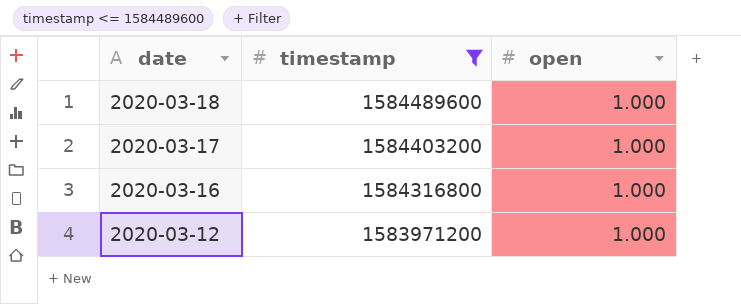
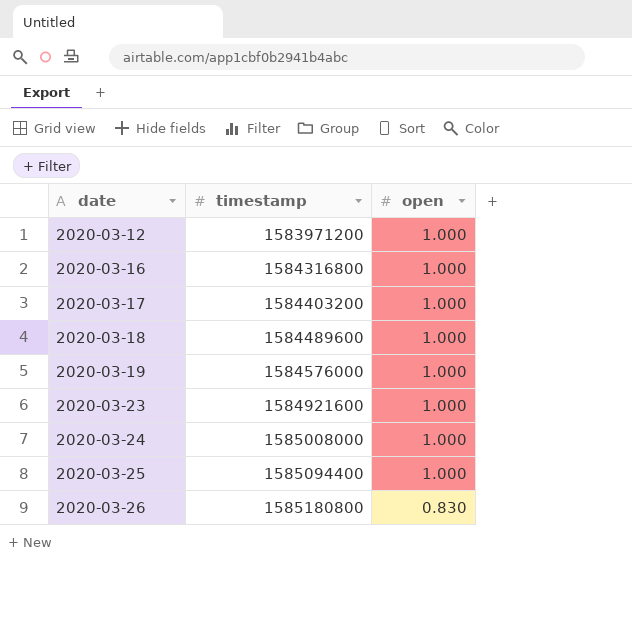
filter: timestamp <= 1584489600 -> none
row order: date descending -> date ascending

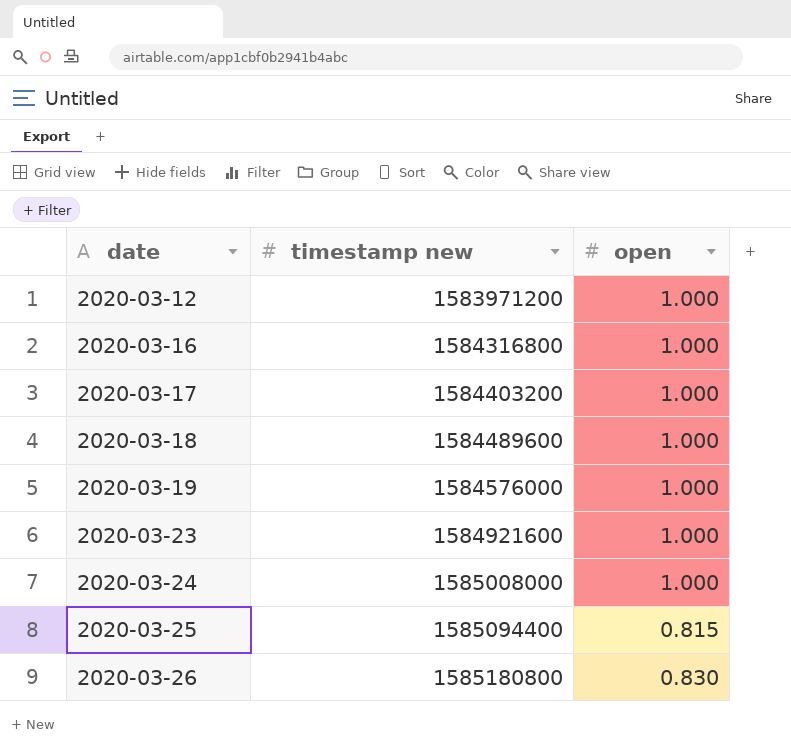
column name: timestamp -> timestamp new
2020-03-25 | open: 1.000 -> 0.815

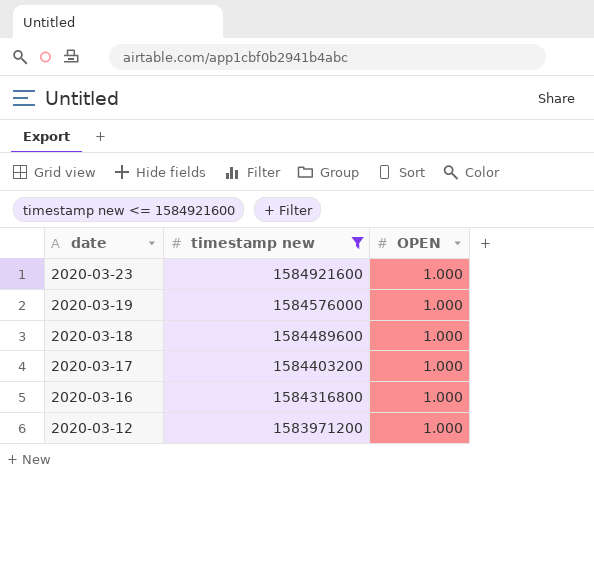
filter: none -> timestamp new <= 1584921600
row order: date ascending -> date descending
column name: open -> OPEN

